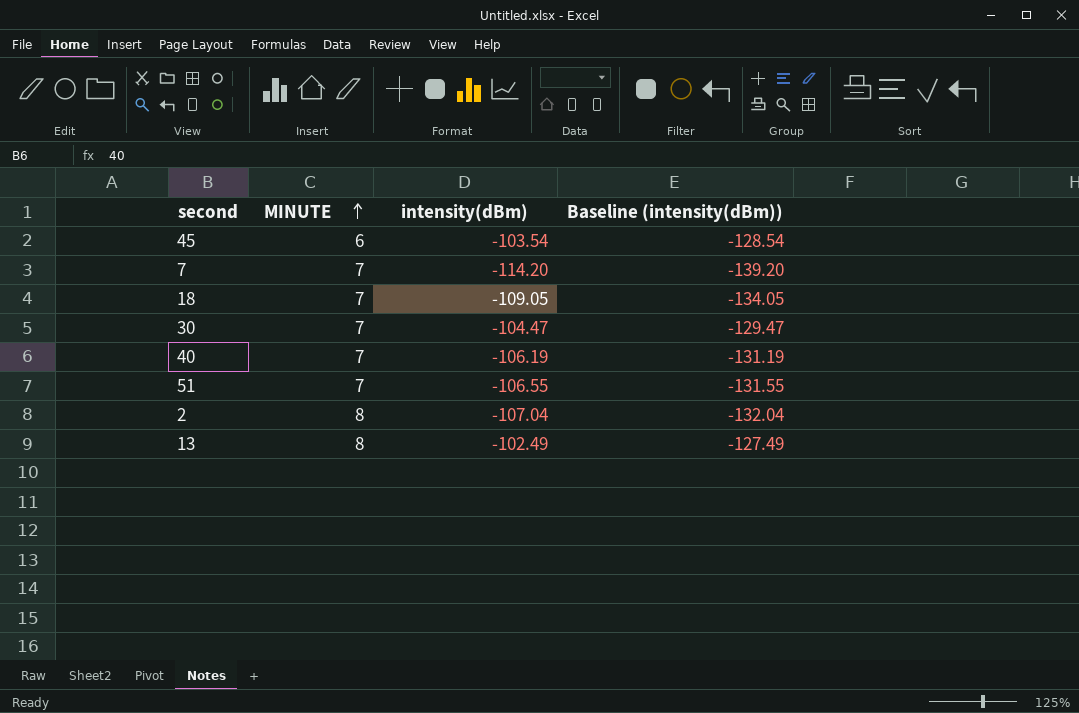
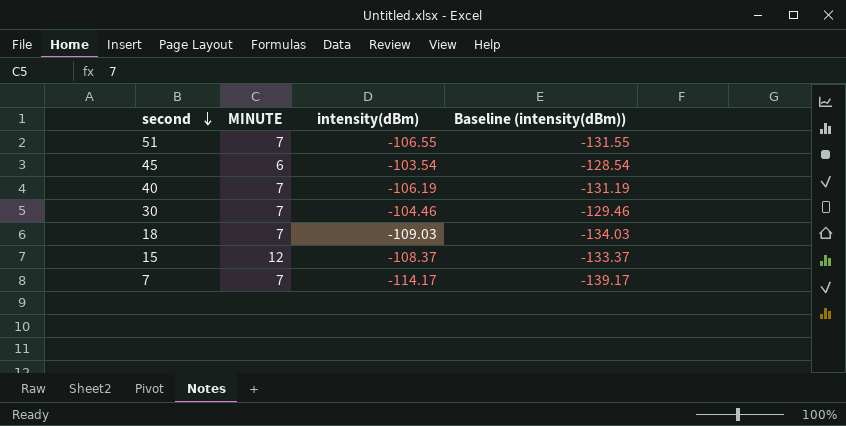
row order: MINUTE ascending -> second descending
row 2: 8 | -107.04 | -132.04 -> none
row 13: 8 | -102.49 | -127.49 -> none
30 | intensity(dBm): -104.47 -> -104.46
30 | Baseline (intensity(dBm)): -129.47 -> -129.46
18 | intensity(dBm): -109.05 -> -109.03
18 | Baseline (intensity(dBm)): -134.05 -> -134.03
row 15: none -> 12 | -108.37 | -133.37
7 | intensity(dBm): -114.20 -> -114.17
7 | Baseline (intensity(dBm)): -139.20 -> -139.17

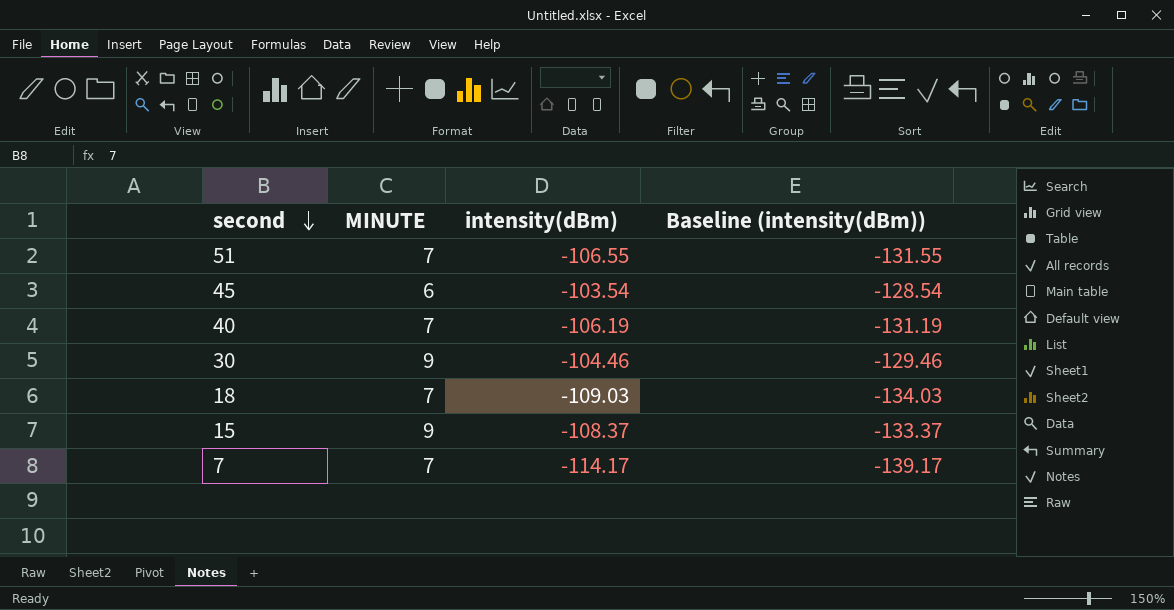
30 | MINUTE: 7 -> 9
15 | MINUTE: 12 -> 9

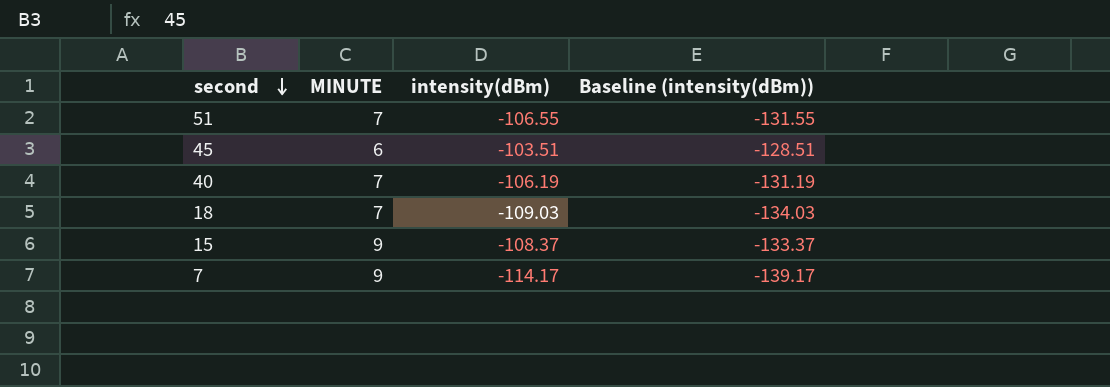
row 30: 9 | -104.46 | -129.46 -> none
45 | intensity(dBm): -103.54 -> -103.51
45 | Baseline (intensity(dBm)): -128.54 -> -128.51
7 | MINUTE: 7 -> 9

